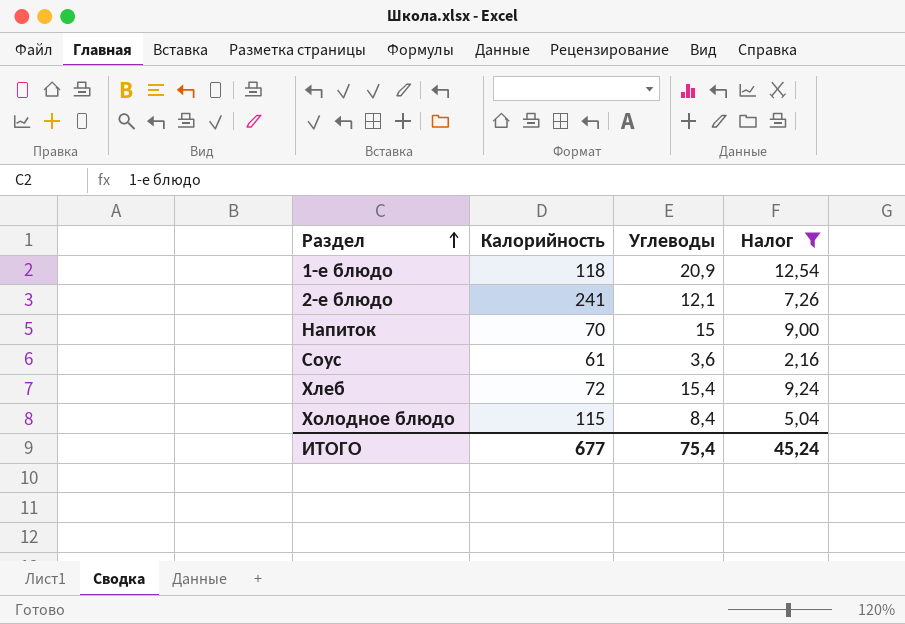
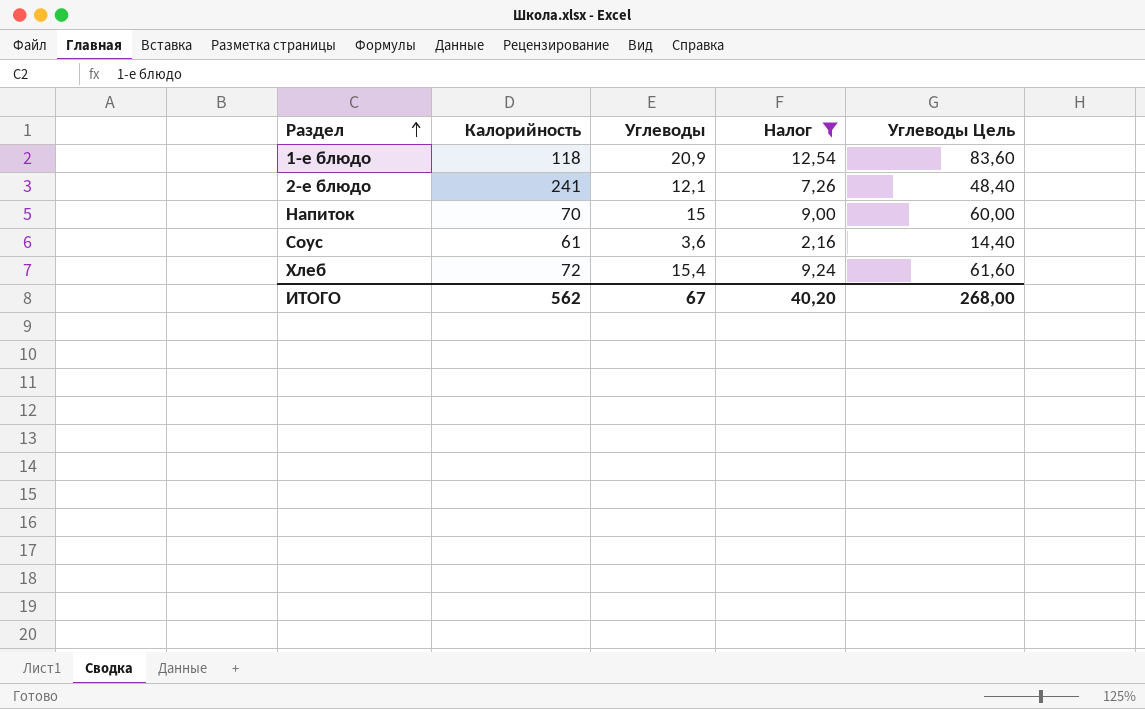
column Углеводы Цель | formula: none -> [Углеводы] * 4
row Холодное блюдо: 115 | 8,4 | 5,04 -> none
ИТОГО | Калорийность: 677 -> 562
ИТОГО | Углеводы: 75,4 -> 67
ИТОГО | Налог: 45,24 -> 40,20

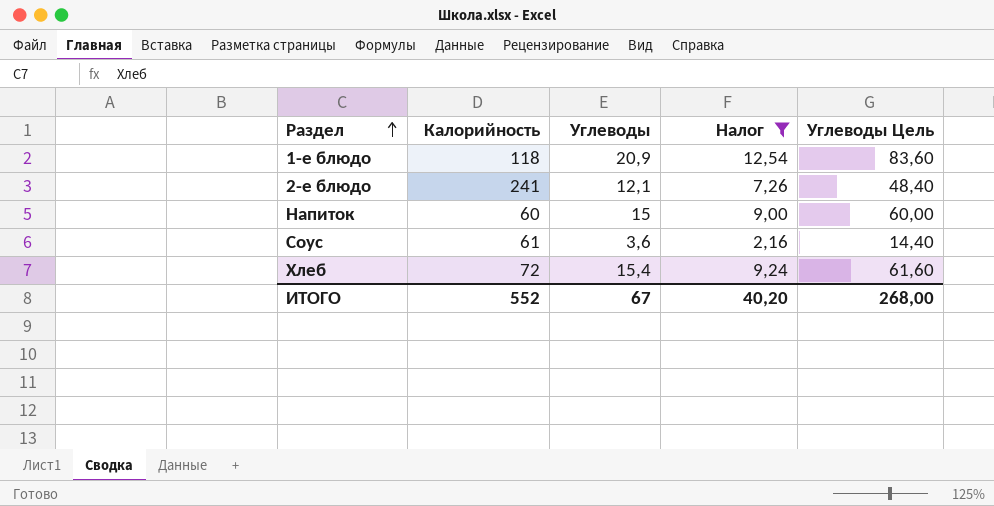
Напиток | Калорийность: 70 -> 60
ИТОГО | Калорийность: 562 -> 552

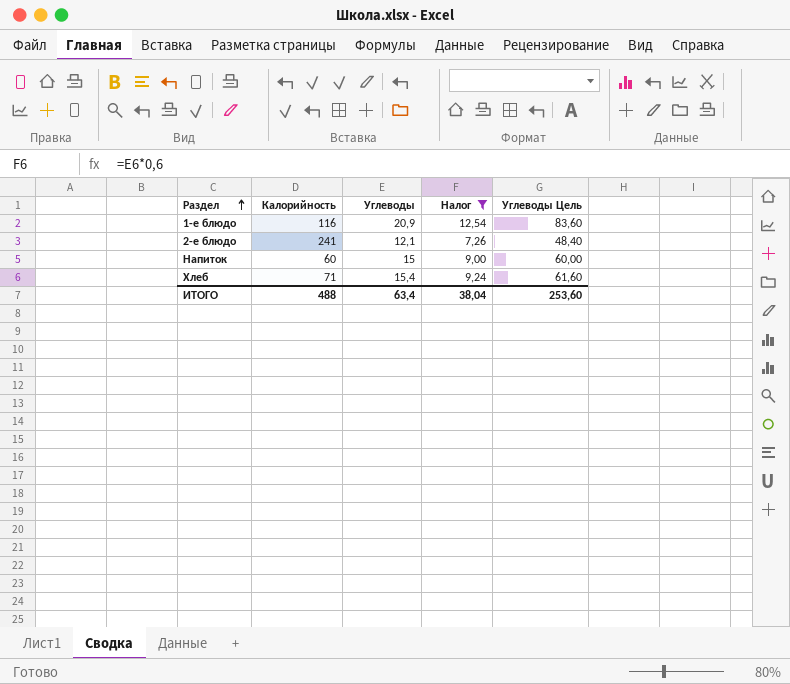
row Соус: 61 | 3,6 | 2,16 | 14,40 -> none
1-е блюдо | Калорийность: 118 -> 116
Хлеб | Калорийность: 72 -> 71
ИТОГО | Калорийность: 552 -> 488
ИТОГО | Углеводы: 67 -> 63,4
ИТОГО | Налог: 40,20 -> 38,04
ИТОГО | Углеводы Цель: 268,00 -> 253,60

